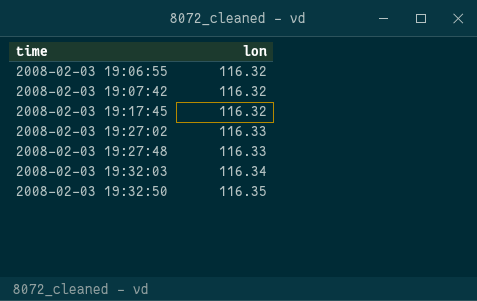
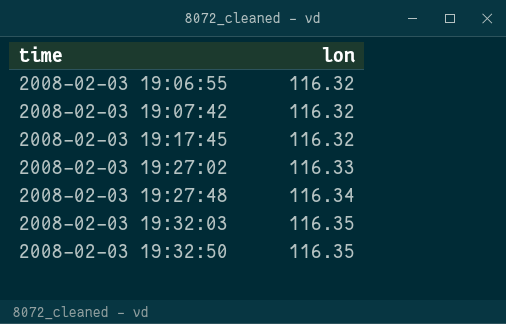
2008-02-03 19:27:48 | lon: 116.33 -> 116.34
2008-02-03 19:32:03 | lon: 116.34 -> 116.35

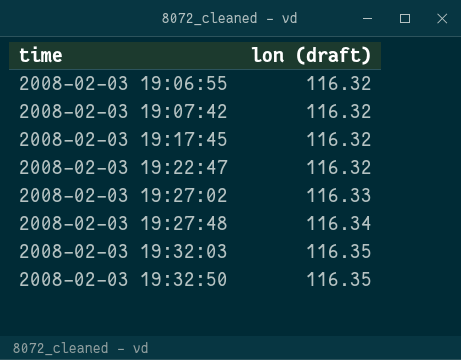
column name: lon -> lon (draft)
row 2008-02-03 19:22:47: none -> 116.32

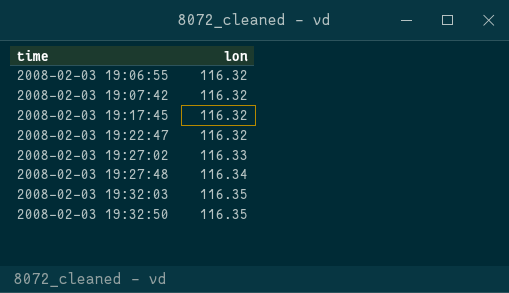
column name: lon (draft) -> lon

